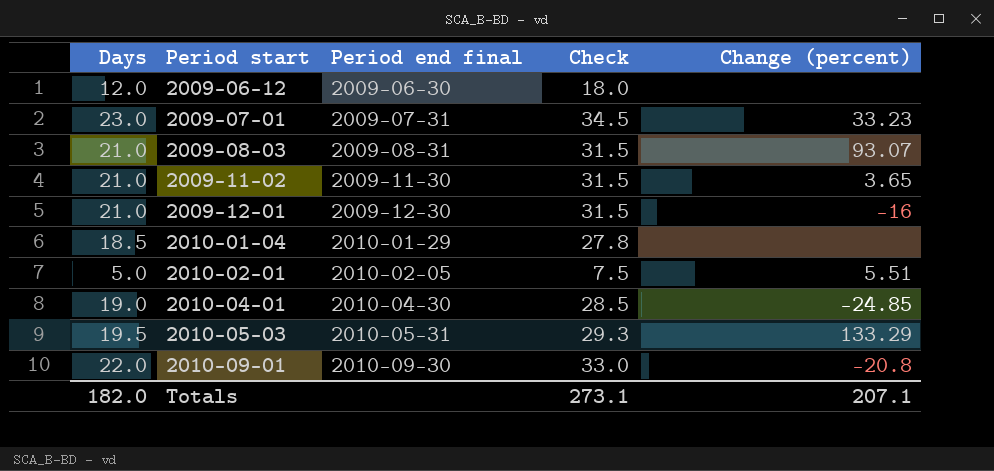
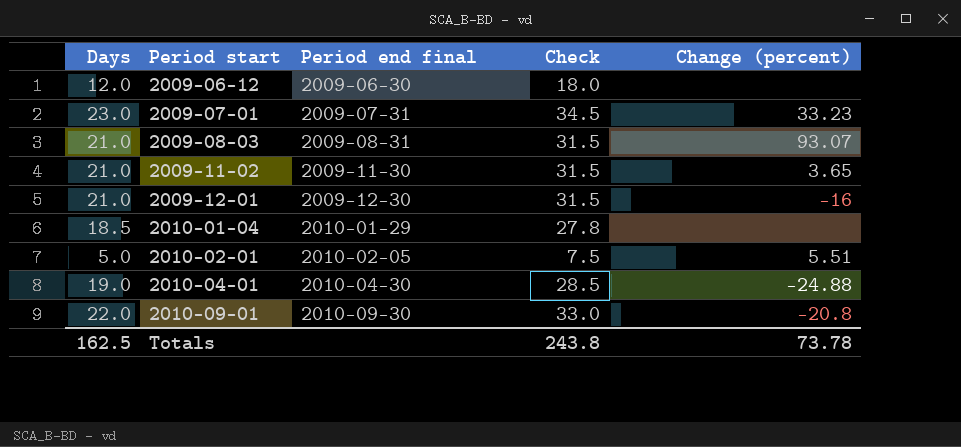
row 2010-05-03: 19.5 | 2010-05-31 | 29.3 | 133.29 -> none
2010-04-01 | Change (percent): -24.85 -> -24.88
Totals | Days: 182.0 -> 162.5
Totals | Check: 273.1 -> 243.8
Totals | Change (percent): 207.1 -> 73.78

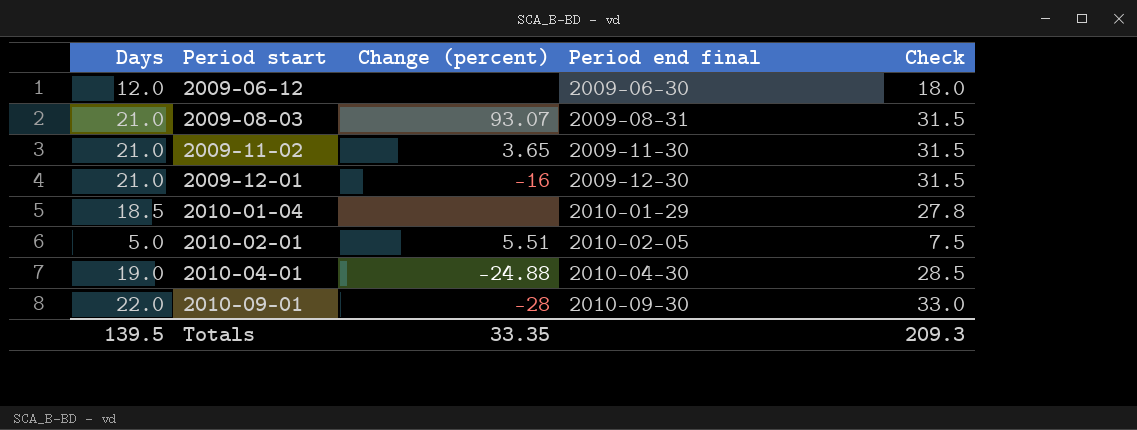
column Change (percent) | position: 5 -> 3
row 2009-07-01: 23.0 | 2009-07-31 | 34.5 | 33.23 -> none
2010-09-01 | Change (percent): -20.8 -> -28
Totals | Days: 162.5 -> 139.5
Totals | Change (percent): 73.78 -> 33.35
Totals | Check: 243.8 -> 209.3

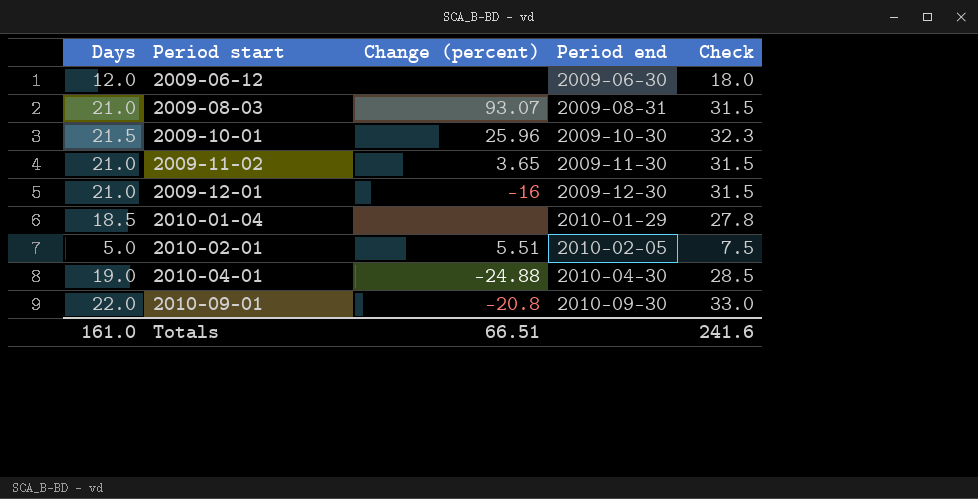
column name: Period end final -> Period end
row 2009-10-01: none -> 21.5 | 25.96 | 2009-10-30 | 32.3
2010-09-01 | Change (percent): -28 -> -20.8
Totals | Days: 139.5 -> 161.0
Totals | Change (percent): 33.35 -> 66.51
Totals | Check: 209.3 -> 241.6

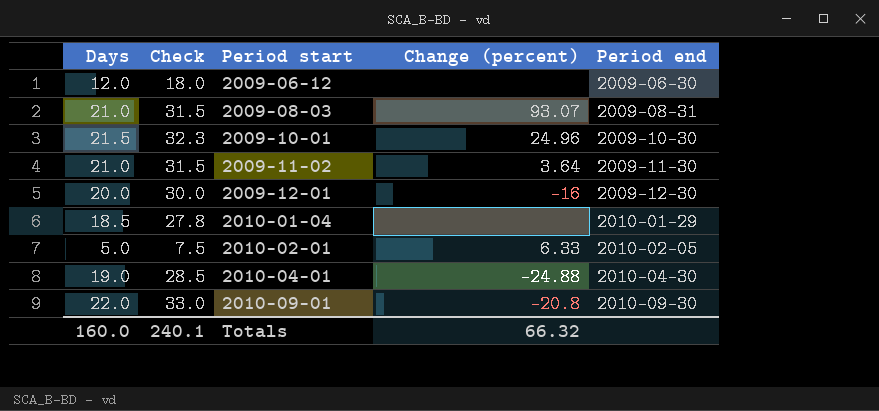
column Check | position: 5 -> 2
2009-10-01 | Change (percent): 25.96 -> 24.96
2009-11-02 | Change (percent): 3.65 -> 3.64
2009-12-01 | Days: 21.0 -> 20.0
2009-12-01 | Check: 31.5 -> 30.0
2010-02-01 | Change (percent): 5.51 -> 6.33
Totals | Days: 161.0 -> 160.0
Totals | Check: 241.6 -> 240.1
Totals | Change (percent): 66.51 -> 66.32

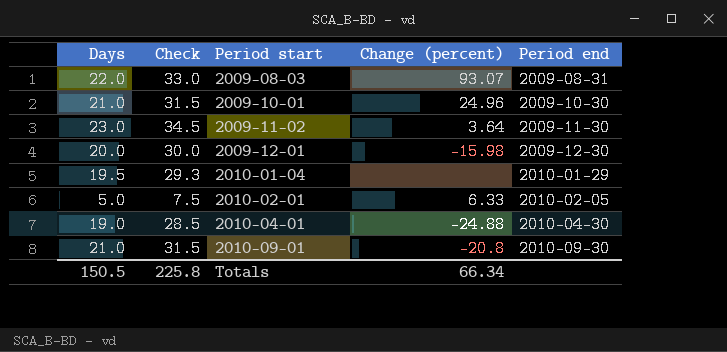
row 2009-06-12: 12.0 | 18.0 | none | 2009-06-30 -> none
2009-08-03 | Days: 21.0 -> 22.0
2009-08-03 | Check: 31.5 -> 33.0
2009-10-01 | Days: 21.5 -> 21.0
2009-10-01 | Check: 32.3 -> 31.5
2009-11-02 | Days: 21.0 -> 23.0
2009-11-02 | Check: 31.5 -> 34.5
2009-12-01 | Change (percent): -16 -> -15.98
2010-01-04 | Days: 18.5 -> 19.5
2010-01-04 | Check: 27.8 -> 29.3
2010-09-01 | Days: 22.0 -> 21.0
2010-09-01 | Check: 33.0 -> 31.5
Totals | Days: 160.0 -> 150.5
Totals | Check: 240.1 -> 225.8
Totals | Change (percent): 66.32 -> 66.34

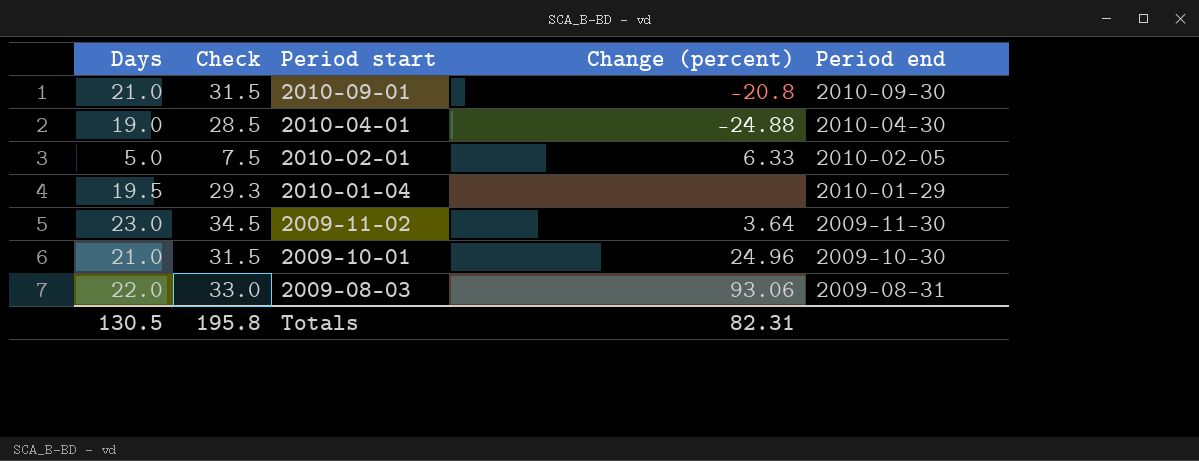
row order: Period start ascending -> Period start descending
row 2009-12-01: 20.0 | 30.0 | -15.98 | 2009-12-30 -> none
2009-08-03 | Change (percent): 93.07 -> 93.06
Totals | Days: 150.5 -> 130.5
Totals | Check: 225.8 -> 195.8
Totals | Change (percent): 66.34 -> 82.31

